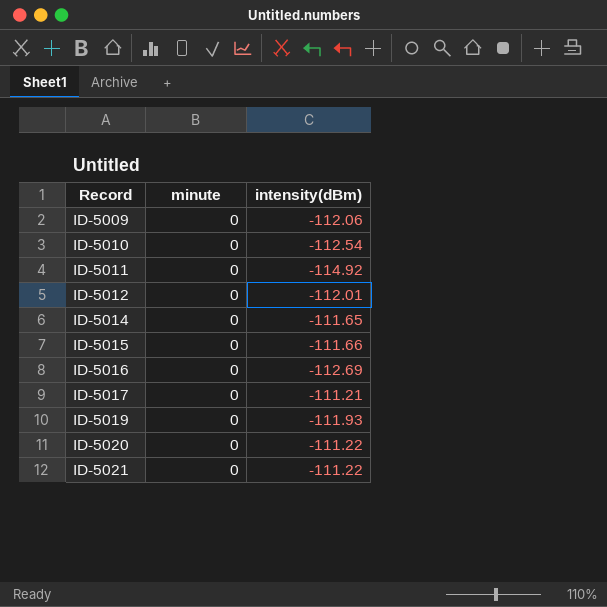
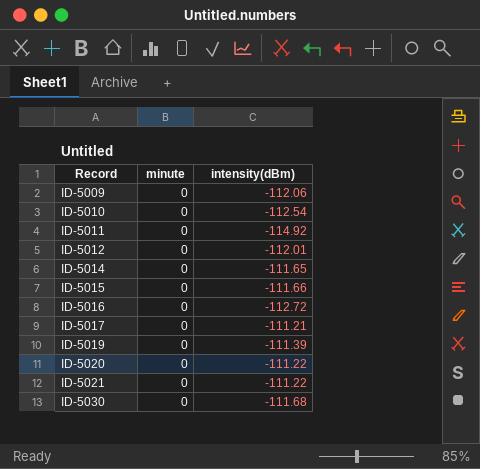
ID-5016 | intensity(dBm): -112.69 -> -112.72
ID-5019 | intensity(dBm): -111.93 -> -111.39
row ID-5030: none -> 0 | -111.68

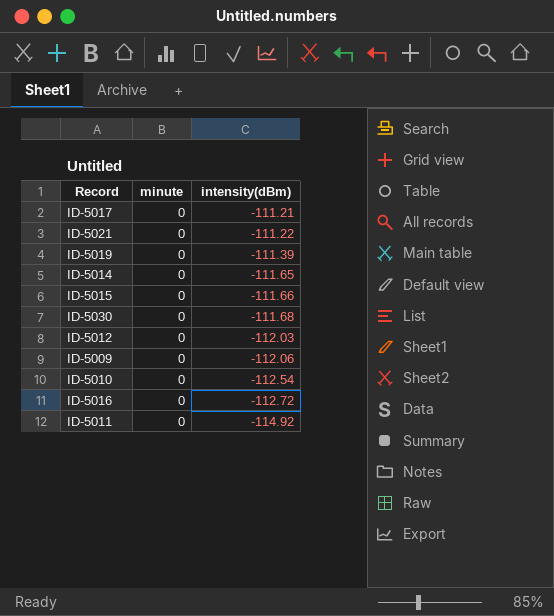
row order: Record ascending -> intensity(dBm) descending
row ID-5020: 0 | -111.22 -> none
ID-5012 | intensity(dBm): -112.01 -> -112.03

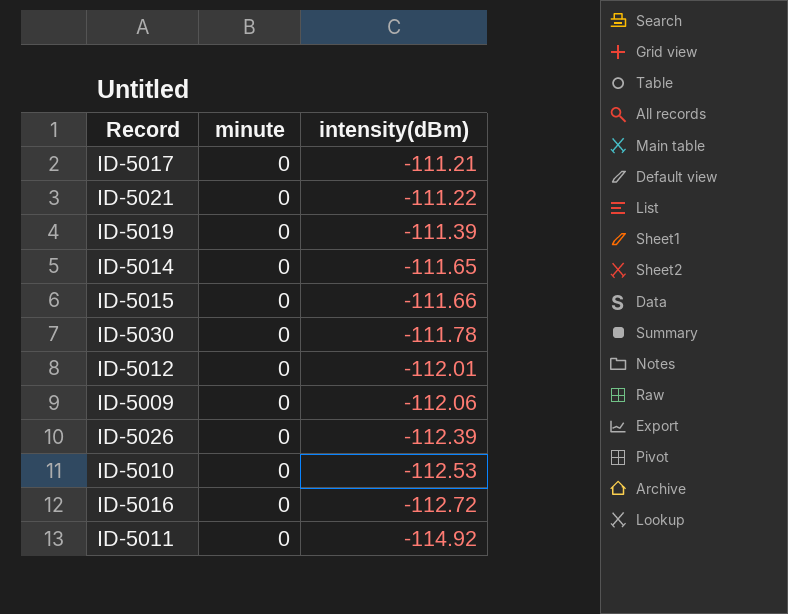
ID-5030 | intensity(dBm): -111.68 -> -111.78
ID-5012 | intensity(dBm): -112.03 -> -112.01
row ID-5026: none -> 0 | -112.39
ID-5010 | intensity(dBm): -112.54 -> -112.53

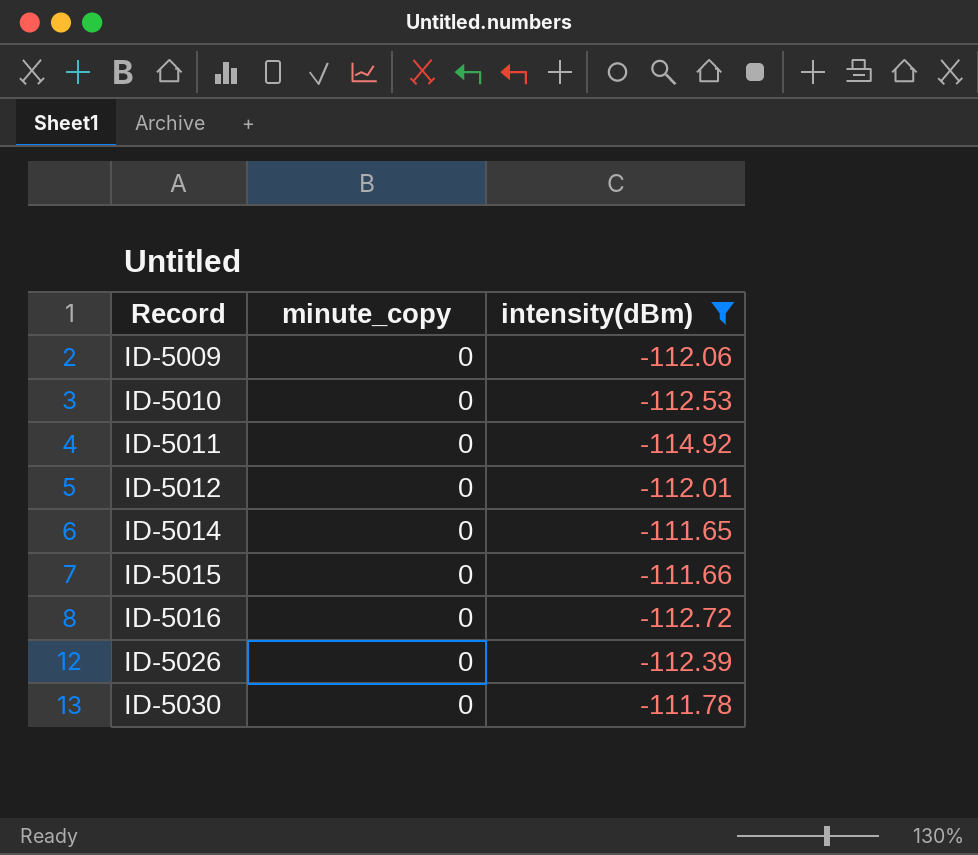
filter: none -> intensity(dBm) <= -111.65
row order: intensity(dBm) descending -> Record ascending
column name: minute -> minute_copy

